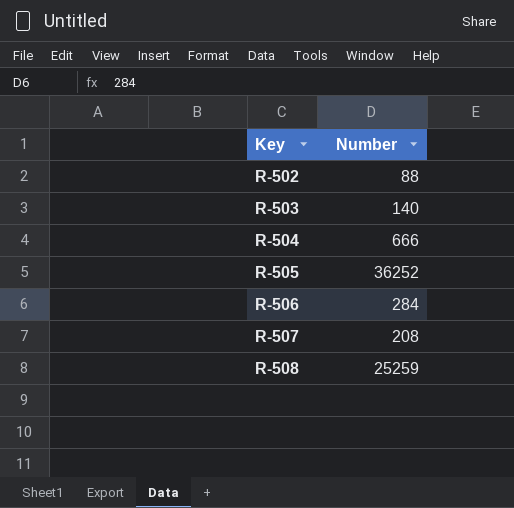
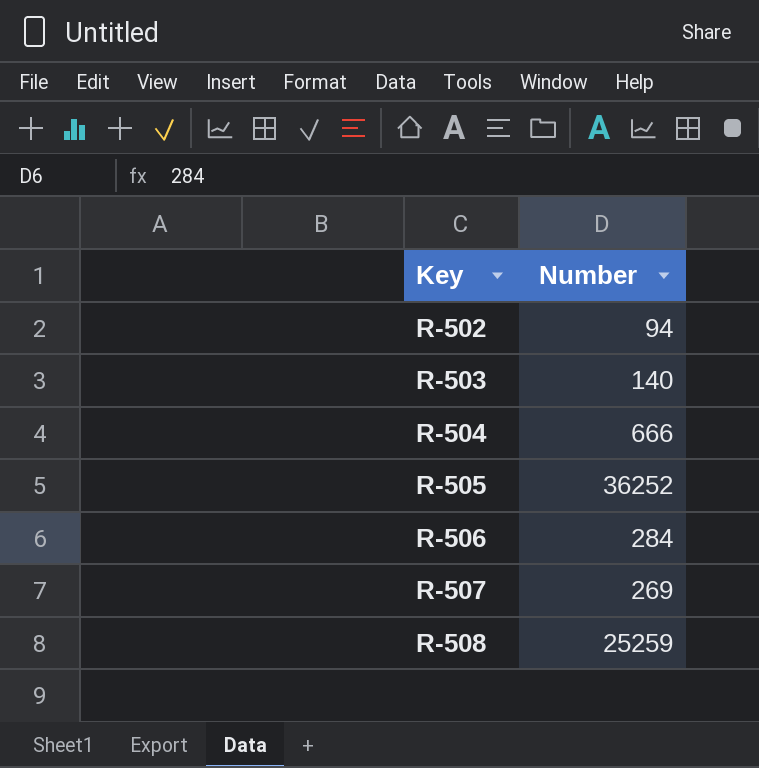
R-502 | Number: 88 -> 94
R-507 | Number: 208 -> 269

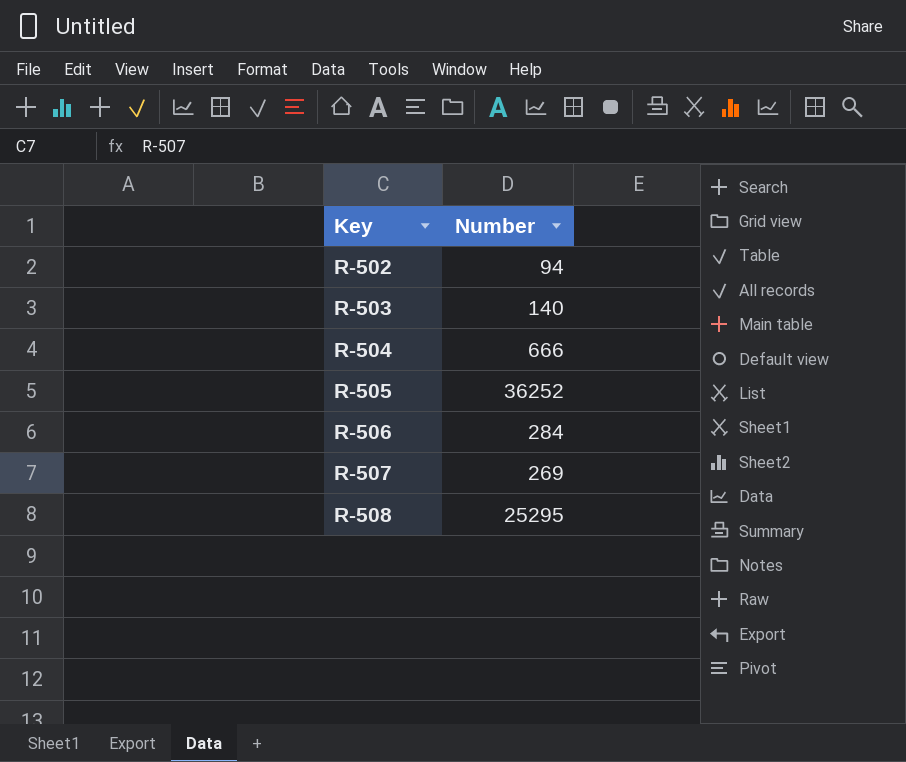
R-508 | Number: 25259 -> 25295

